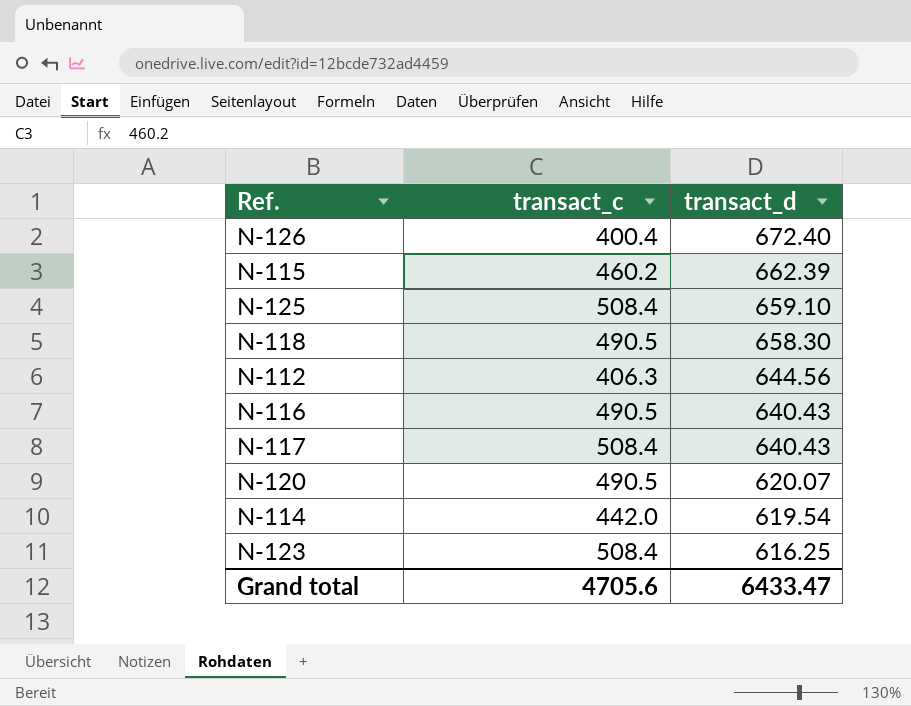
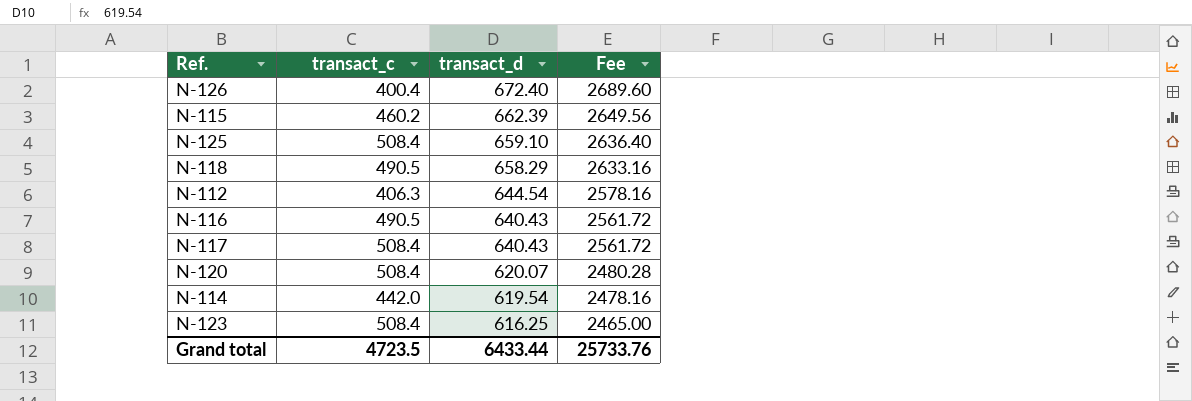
column Fee | formula: none -> [transact_d] * 4
N-118 | transact_d: 658.30 -> 658.29
N-112 | transact_d: 644.56 -> 644.54
N-120 | transact_c: 490.5 -> 508.4
Grand total | transact_c: 4705.6 -> 4723.5
Grand total | transact_d: 6433.47 -> 6433.44

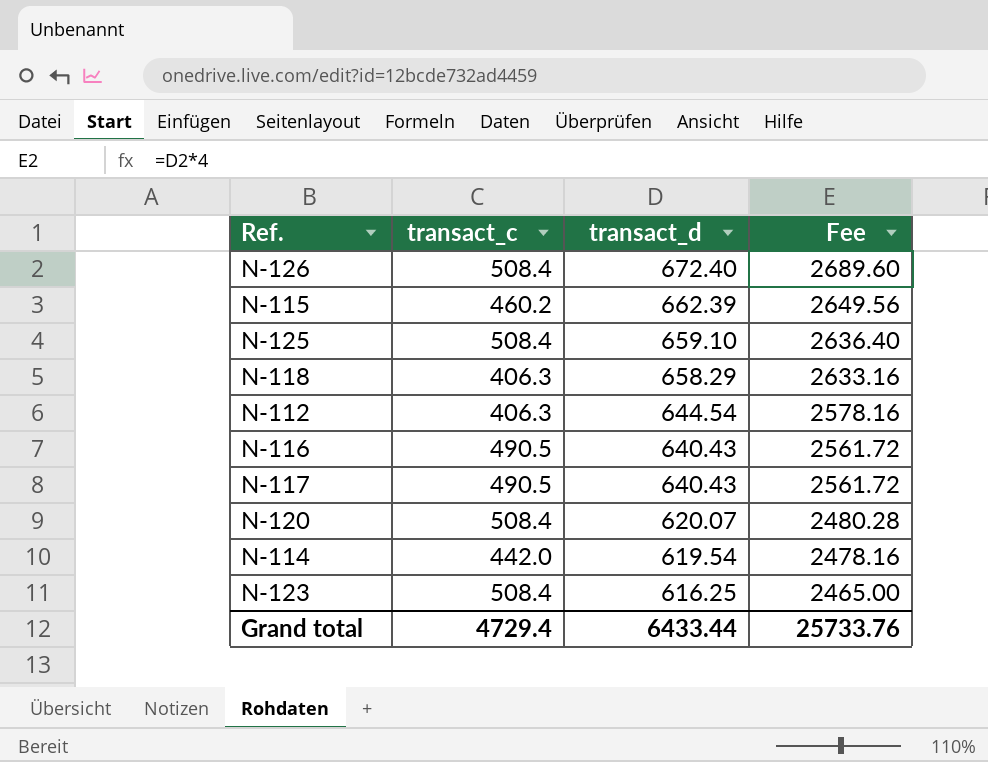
N-126 | transact_c: 400.4 -> 508.4
N-118 | transact_c: 490.5 -> 406.3
N-117 | transact_c: 508.4 -> 490.5
Grand total | transact_c: 4723.5 -> 4729.4

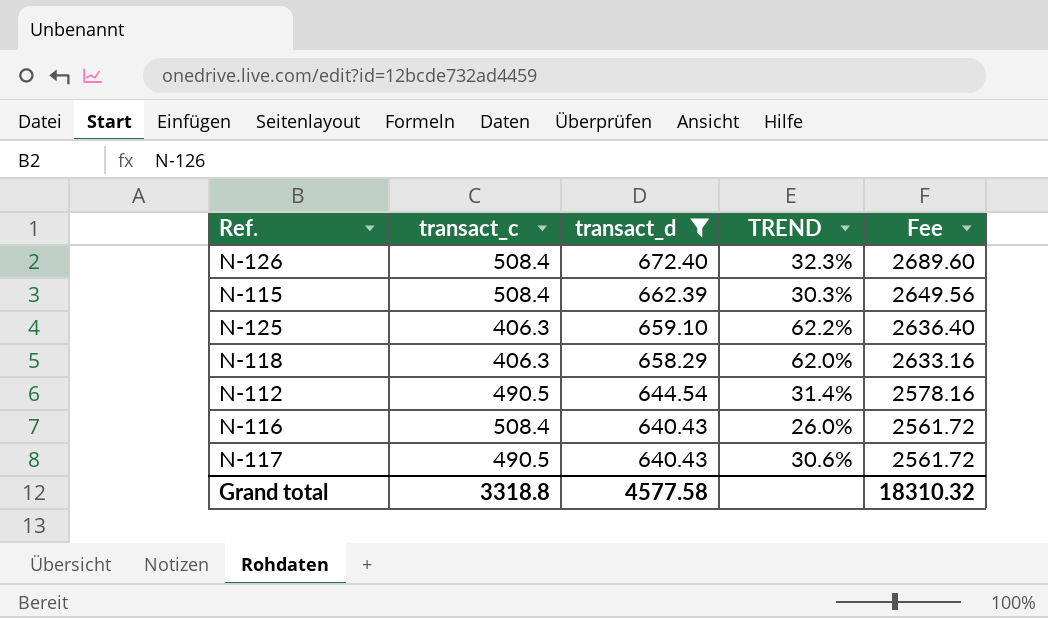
filter: none -> transact_d >= 640.43
column TREND | formula: none -> ([transact_d] - [transact_c]) / [transact_c]
N-115 | transact_c: 460.2 -> 508.4
N-125 | transact_c: 508.4 -> 406.3
N-112 | transact_c: 406.3 -> 490.5
N-116 | transact_c: 490.5 -> 508.4
Grand total | transact_c: 4729.4 -> 3318.8
Grand total | transact_d: 6433.44 -> 4577.58
Grand total | Fee: 25733.76 -> 18310.32

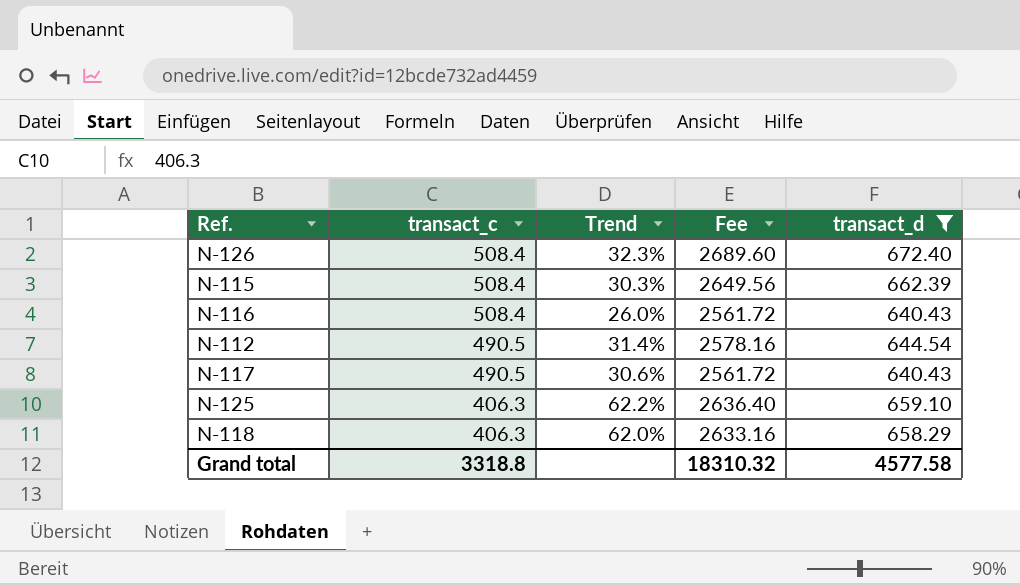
row order: transact_d descending -> transact_c descending
column name: TREND -> Trend
column transact_d | position: 3 -> 5

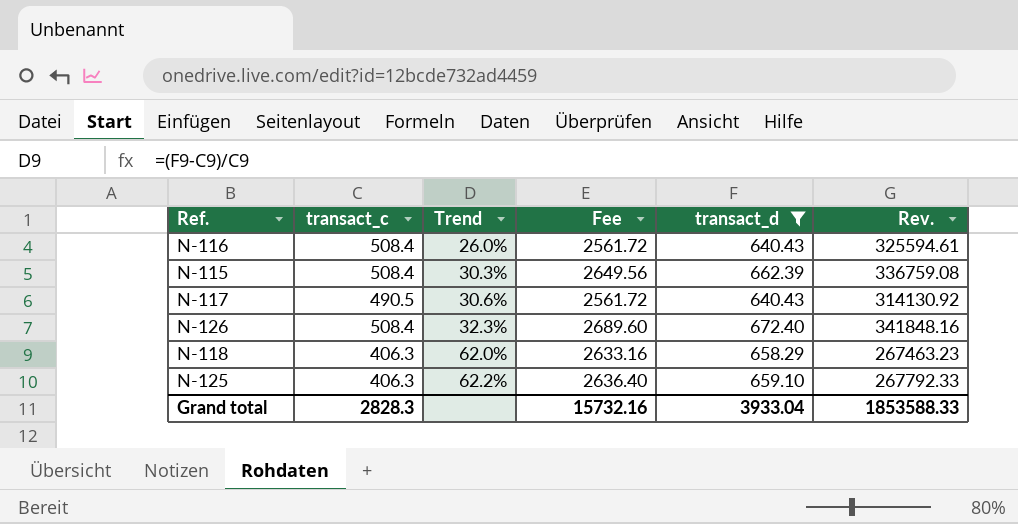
row order: transact_c descending -> Trend ascending
column Rev. | formula: none -> [transact_c] * [transact_d]
row N-112: 490.5 | 31.4% | 2578.16 | 644.54 -> none
Grand total | transact_c: 3318.8 -> 2828.3
Grand total | Fee: 18310.32 -> 15732.16
Grand total | transact_d: 4577.58 -> 3933.04

